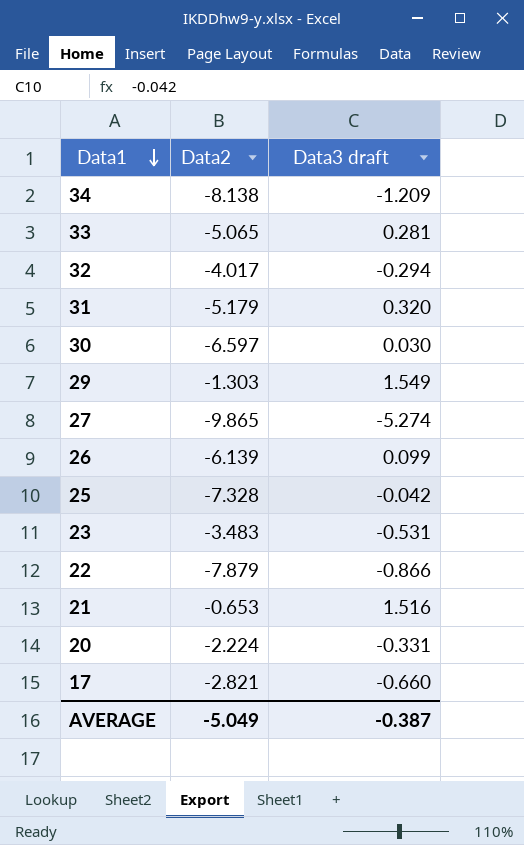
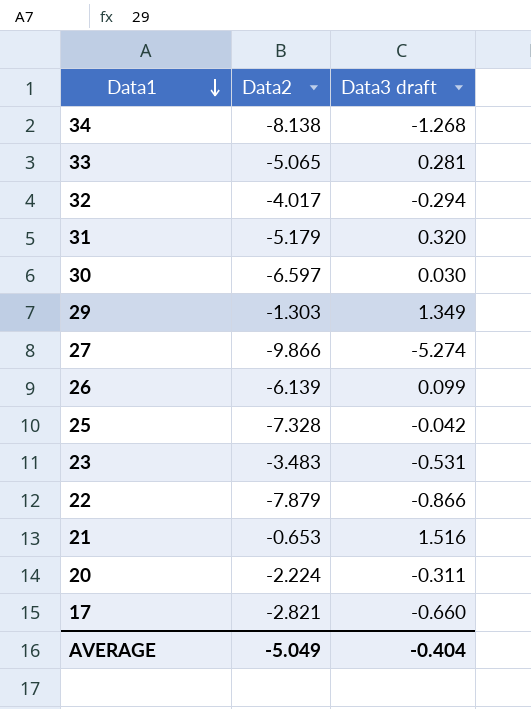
34 | Data3 draft: -1.209 -> -1.268
29 | Data3 draft: 1.549 -> 1.349
27 | Data2: -9.865 -> -9.866
20 | Data3 draft: -0.331 -> -0.311
AVERAGE | Data3 draft: -0.387 -> -0.404

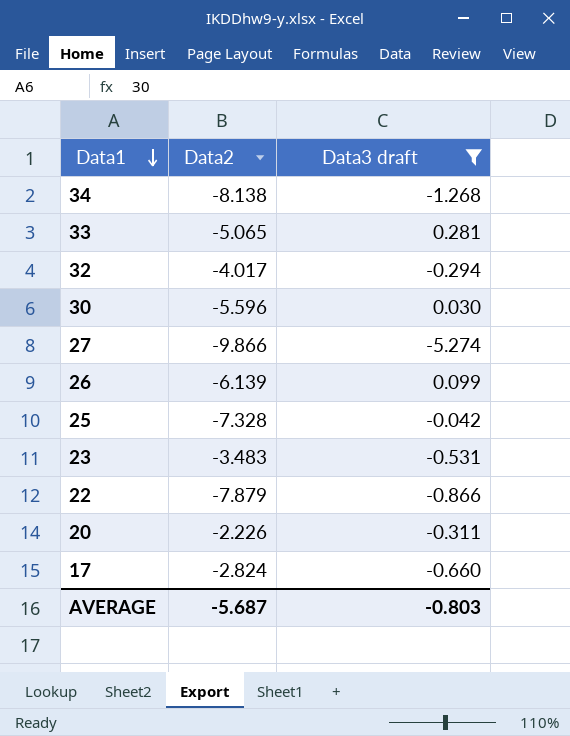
filter: none -> Data3 draft <= 0.281
30 | Data2: -6.597 -> -5.596
20 | Data2: -2.224 -> -2.226
17 | Data2: -2.821 -> -2.824
AVERAGE | Data2: -5.049 -> -5.687
AVERAGE | Data3 draft: -0.404 -> -0.803

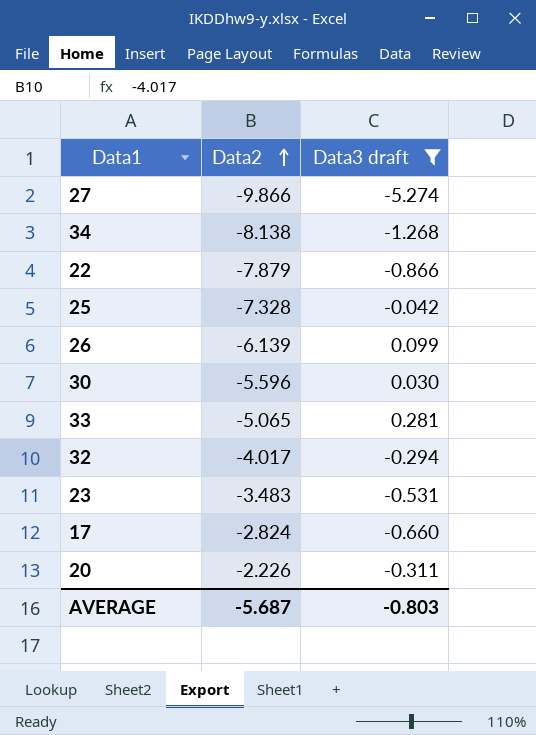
row order: Data1 descending -> Data2 ascending

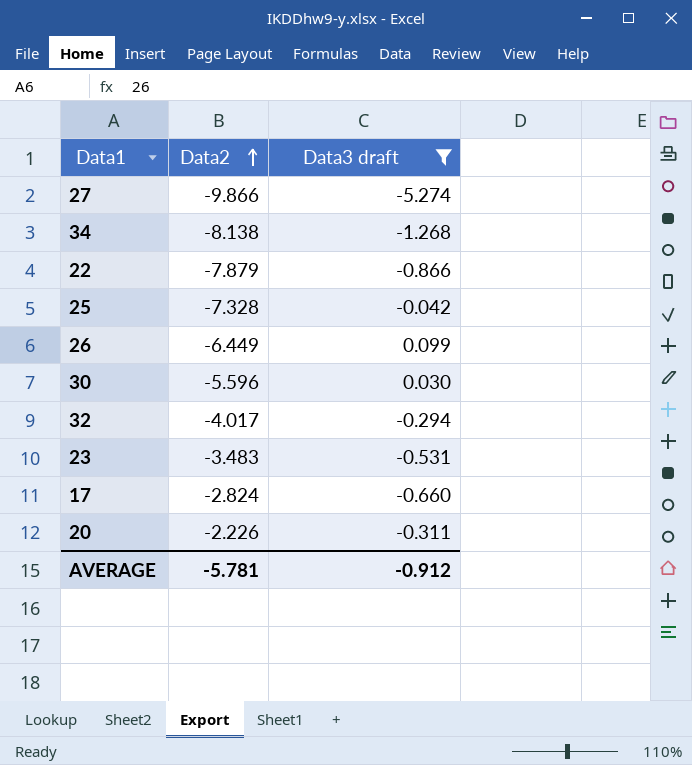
row 33: -5.065 | 0.281 -> none
26 | Data2: -6.139 -> -6.449
AVERAGE | Data2: -5.687 -> -5.781
AVERAGE | Data3 draft: -0.803 -> -0.912

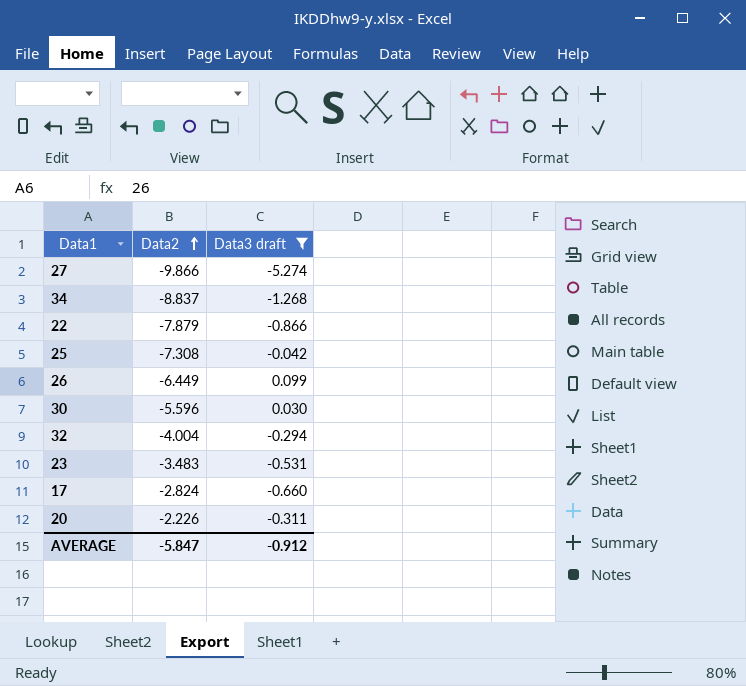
34 | Data2: -8.138 -> -8.837
25 | Data2: -7.328 -> -7.308
32 | Data2: -4.017 -> -4.004
AVERAGE | Data2: -5.781 -> -5.847

